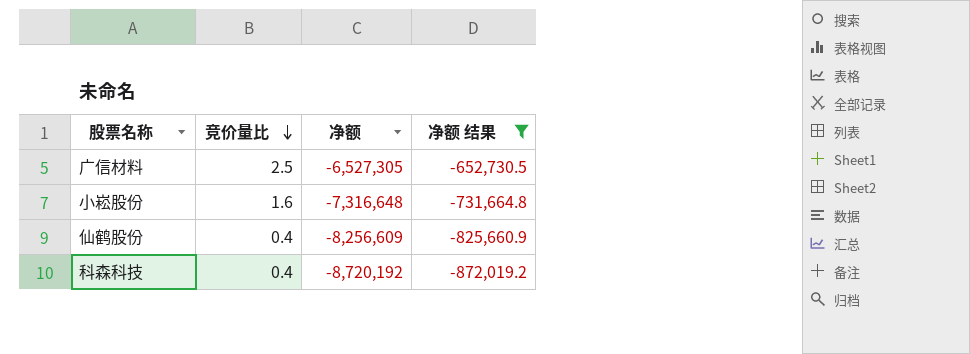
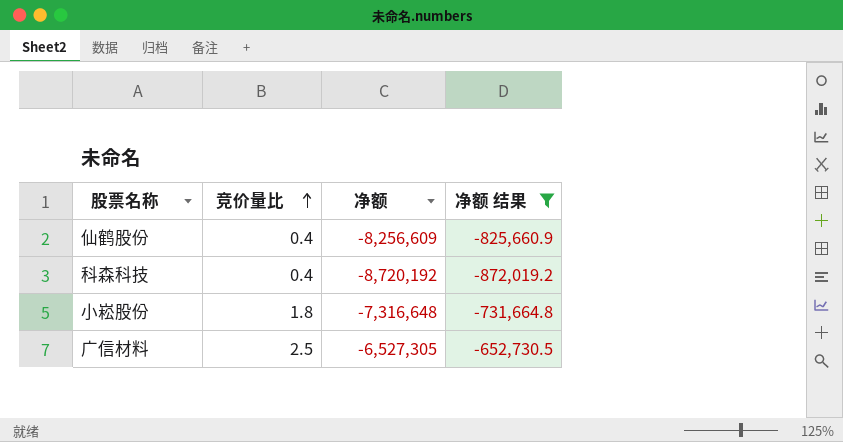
row order: 竞价量比 descending -> 竞价量比 ascending
小崧股份 | 竞价量比: 1.6 -> 1.8

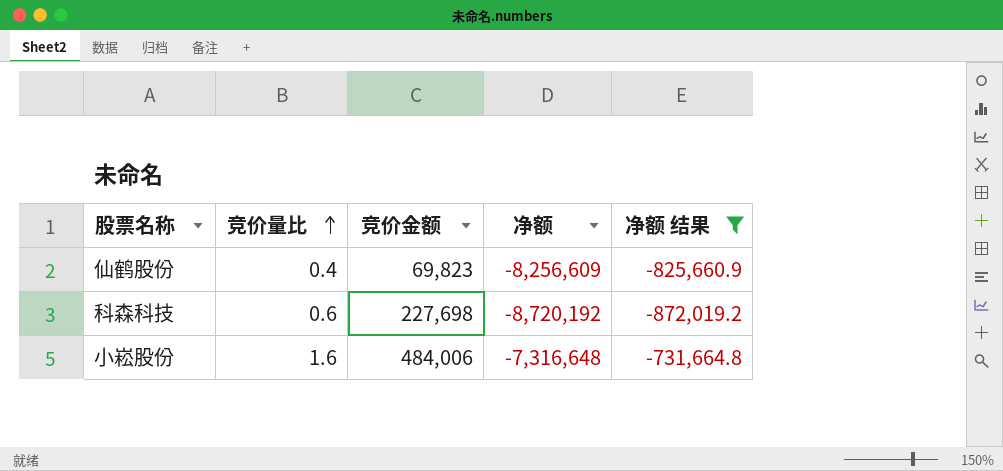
column 竞价金额 | position: none -> 3
row 广信材料: 2.5 | -6,527,305 | -652,730.5 -> none
科森科技 | 竞价量比: 0.4 -> 0.6
小崧股份 | 竞价量比: 1.8 -> 1.6

